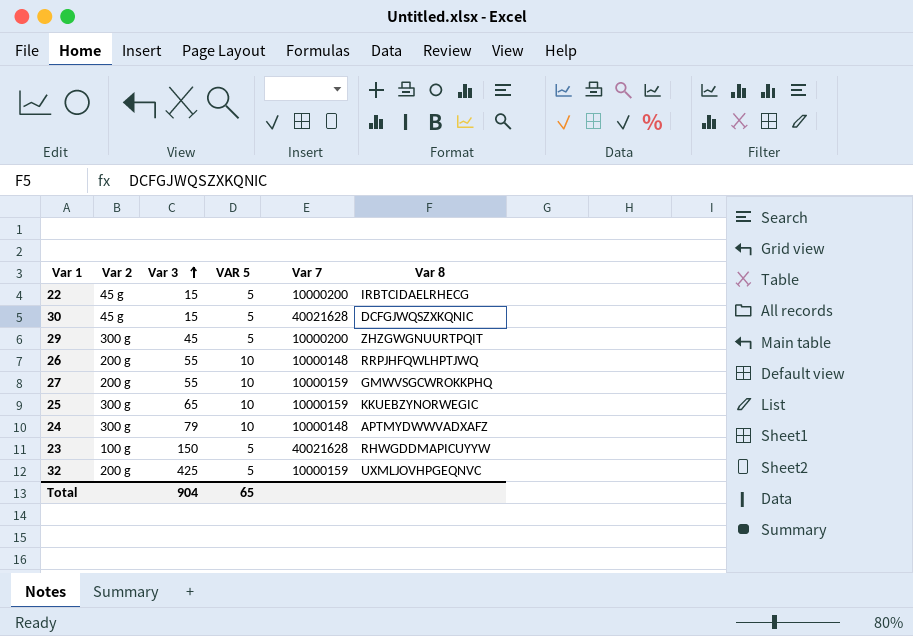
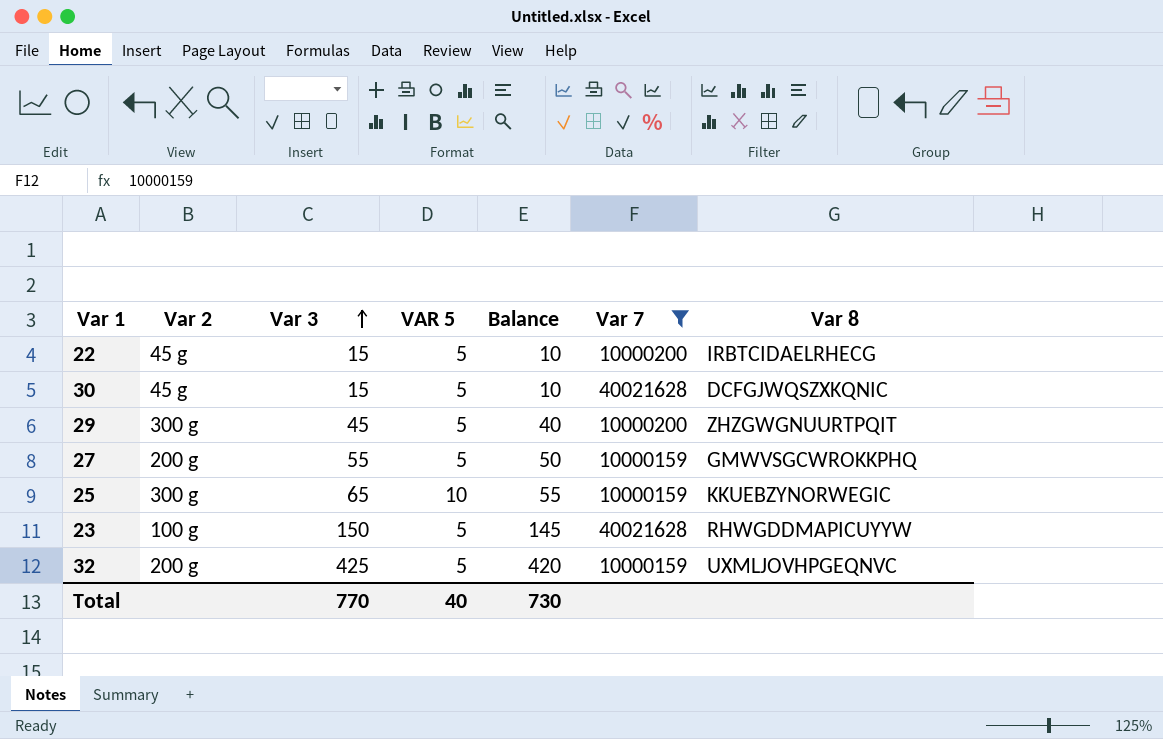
filter: none -> Var 7 != 10000148
column Balance | formula: none -> [Var 3] - [VAR 5]
27 | VAR 5: 10 -> 5
Total | Var 3: 904 -> 770
Total | VAR 5: 65 -> 40

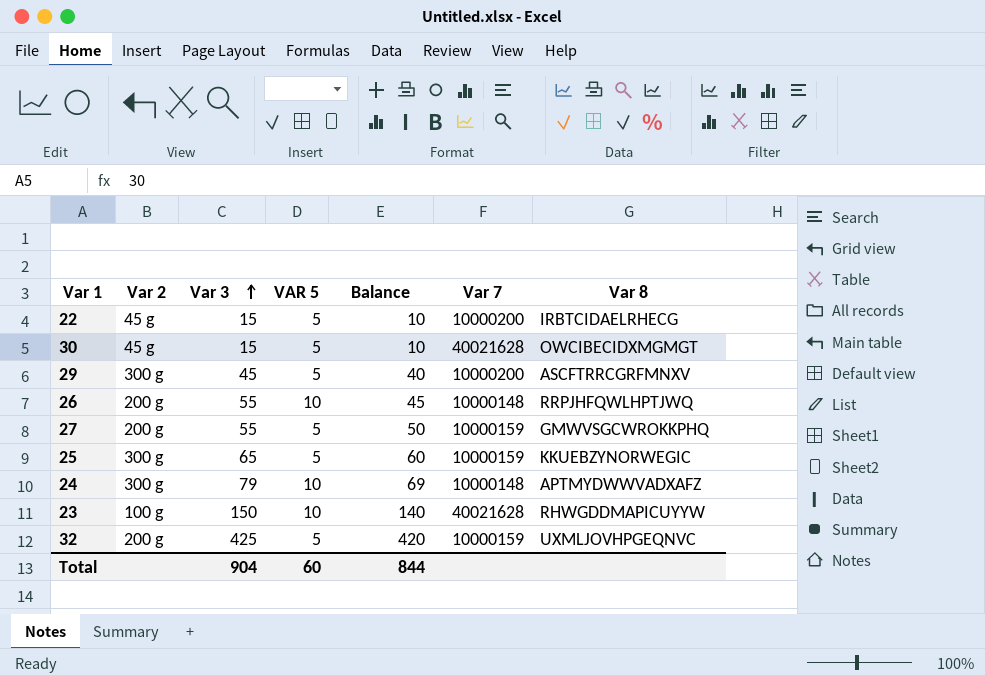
filter: Var 7 != 10000148 -> none
30 | Var 8: DCFGJWQSZXKQNIC -> OWCIBECIDXMGMGT
29 | Var 8: ZHZGWGNUURTPQIT -> ASCFTRRCGRFMNXV
25 | VAR 5: 10 -> 5
25 | Balance: 55 -> 60
23 | VAR 5: 5 -> 10
23 | Balance: 145 -> 140
Total | Var 3: 770 -> 904
Total | VAR 5: 40 -> 60
Total | Balance: 730 -> 844

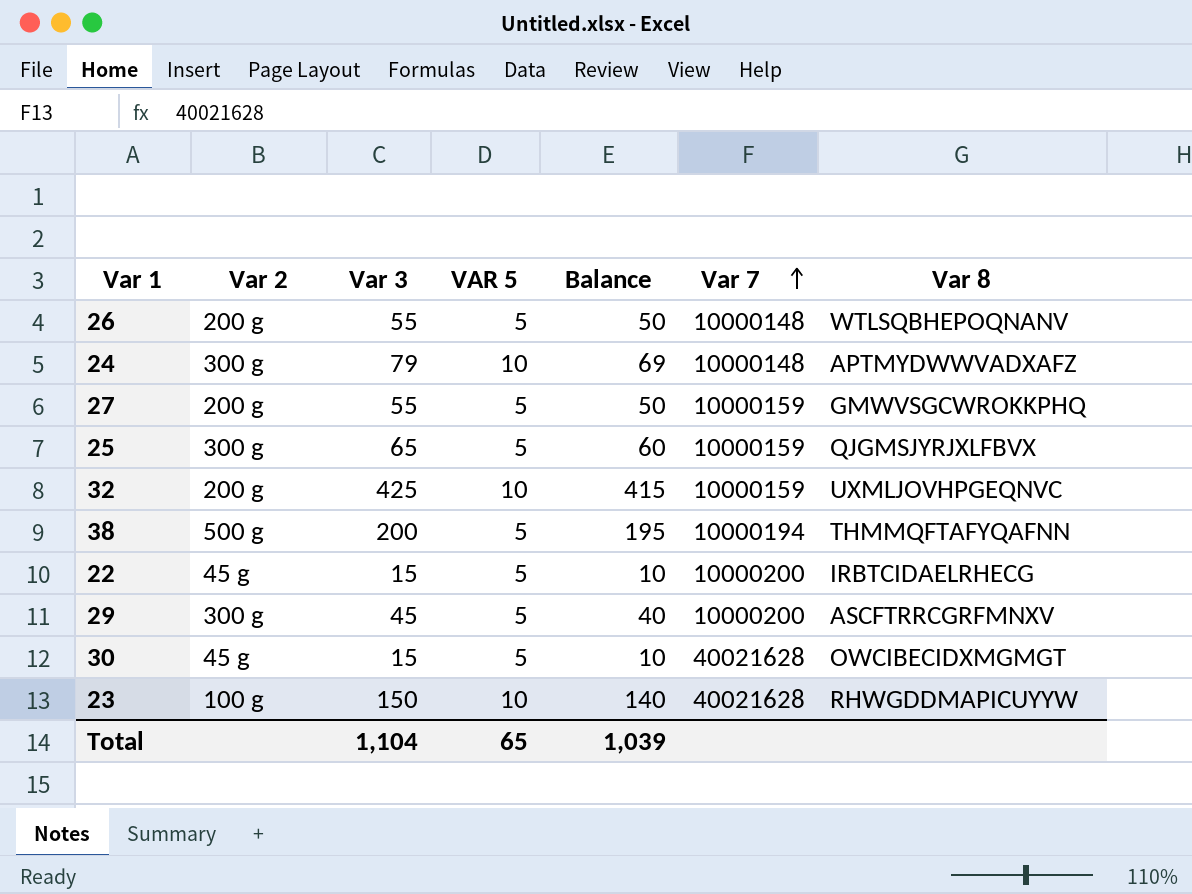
row order: Var 3 ascending -> Var 7 ascending
26 | VAR 5: 10 -> 5
26 | Balance: 45 -> 50
26 | Var 8: RRPJHFQWLHPTJWQ -> WTLSQBHEPOQNANV
25 | Var 8: KKUEBZYNORWEGIC -> QJGMSJYRJXLFBVX
32 | VAR 5: 5 -> 10
32 | Balance: 420 -> 415
row 38: none -> 500 g | 200 | 5 | 195 | 10000194 | THMMQFTAFYQAFNN
Total | Var 3: 904 -> 1,104
Total | VAR 5: 60 -> 65
Total | Balance: 844 -> 1,039

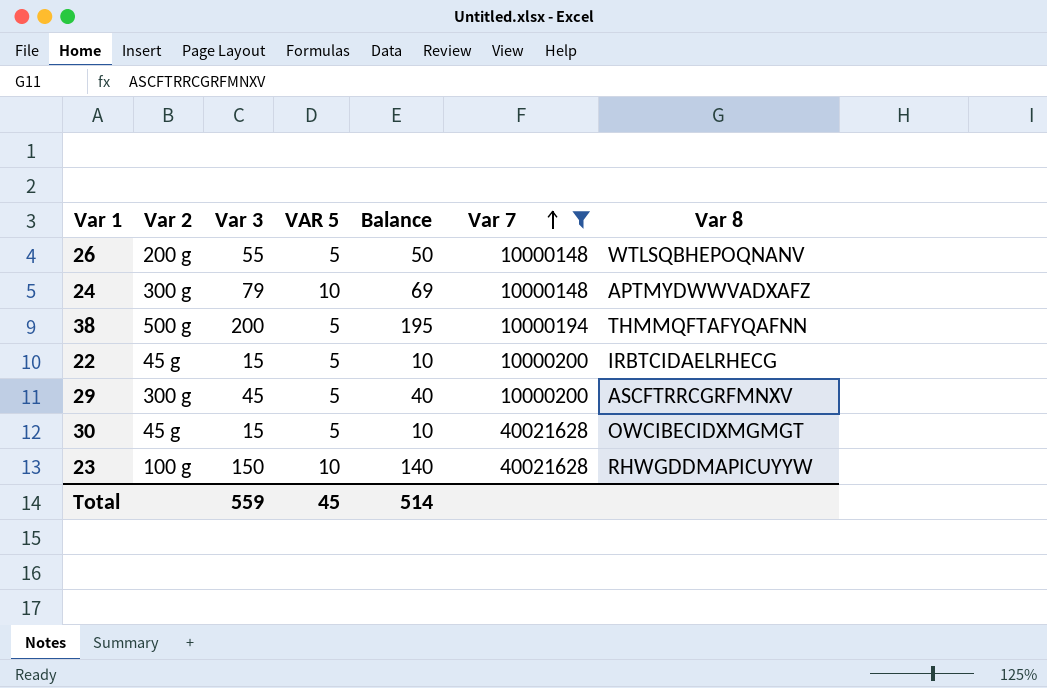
filter: none -> Var 7 != 10000159
Total | Var 3: 1,104 -> 559
Total | VAR 5: 65 -> 45
Total | Balance: 1,039 -> 514

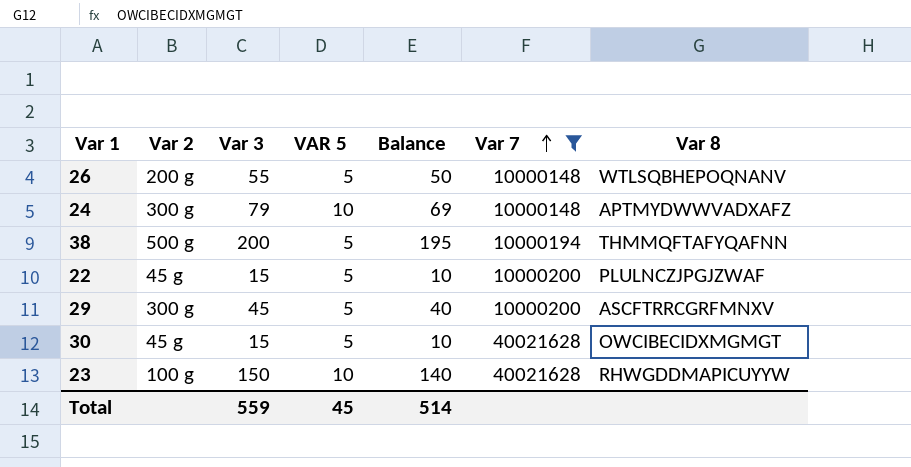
22 | Var 8: IRBTCIDAELRHECG -> PLULNCZJPGJZWAF

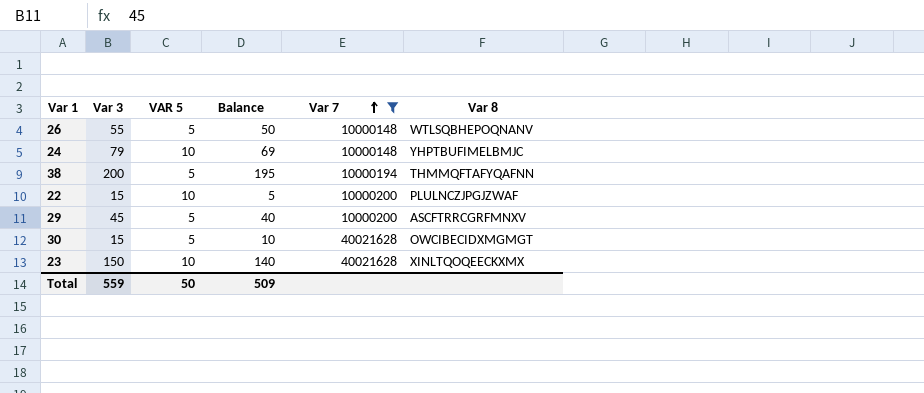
column Var 2 | position: 2 -> none
24 | Var 8: APTMYDWWVADXAFZ -> YHPTBUFIMELBMJC
22 | VAR 5: 5 -> 10
22 | Balance: 10 -> 5
23 | Var 8: RHWGDDMAPICUYYW -> XINLTQOQEECKXMX
Total | VAR 5: 45 -> 50
Total | Balance: 514 -> 509

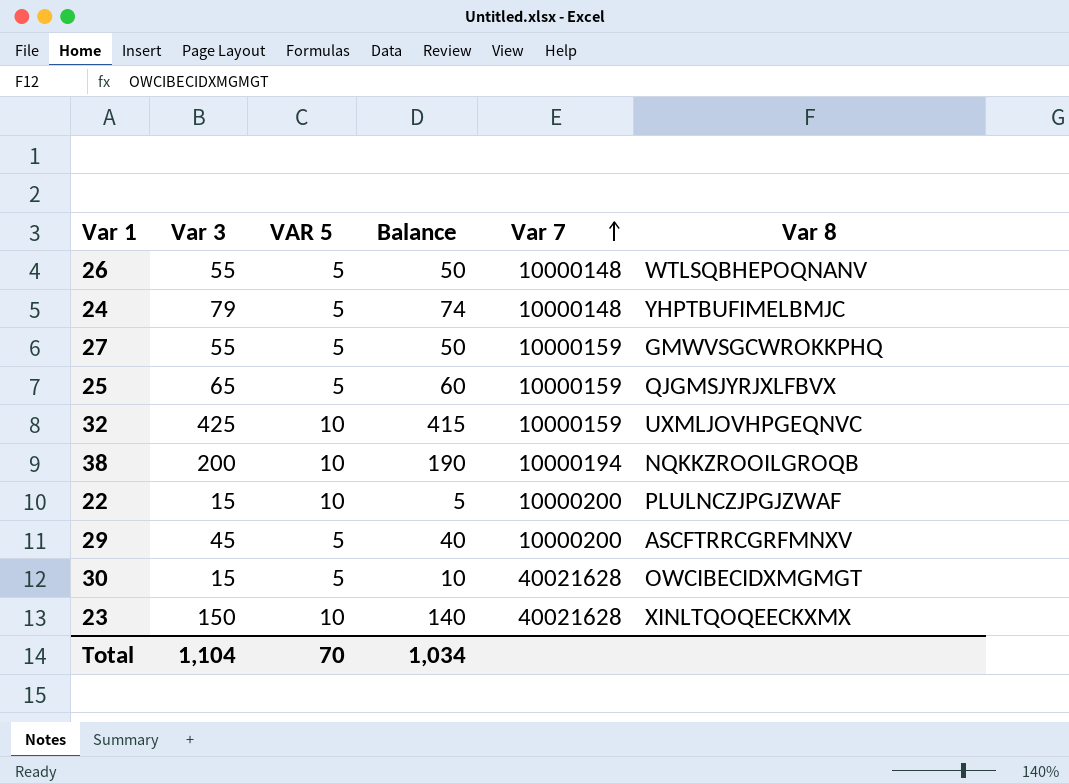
filter: Var 7 != 10000159 -> none
24 | VAR 5: 10 -> 5
24 | Balance: 69 -> 74
38 | VAR 5: 5 -> 10
38 | Balance: 195 -> 190
38 | Var 8: THMMQFTAFYQAFNN -> NQKKZROOILGROQB
Total | Var 3: 559 -> 1,104
Total | VAR 5: 50 -> 70
Total | Balance: 509 -> 1,034

